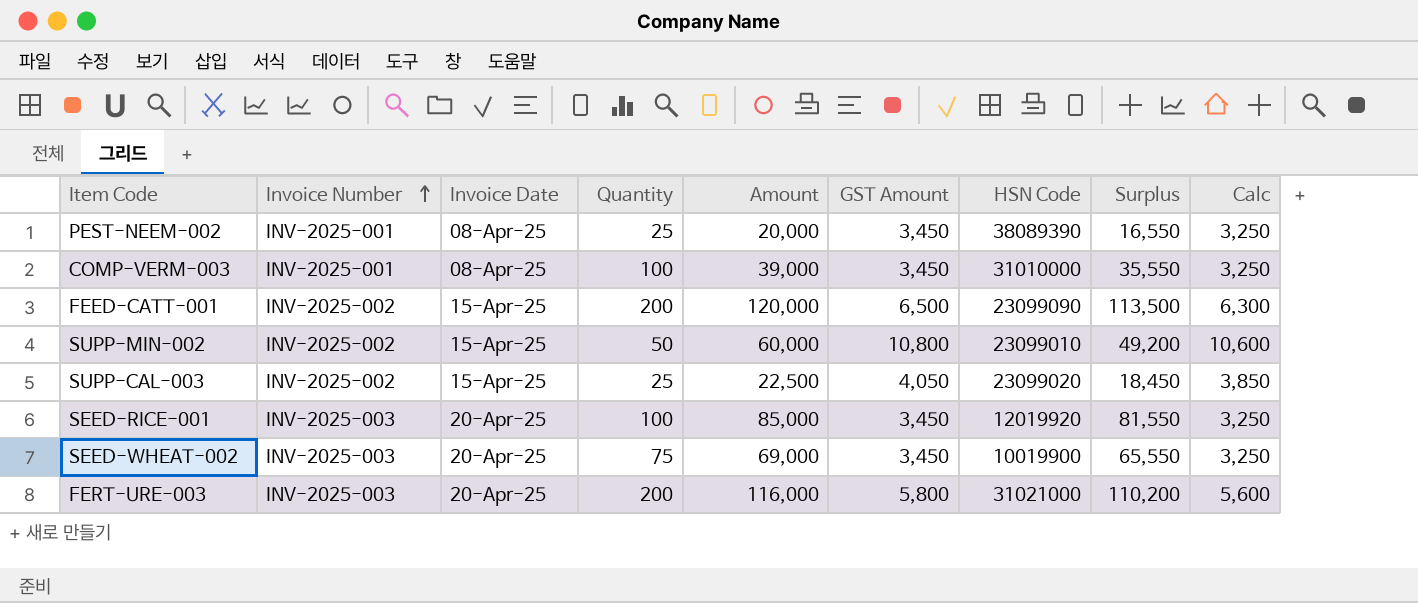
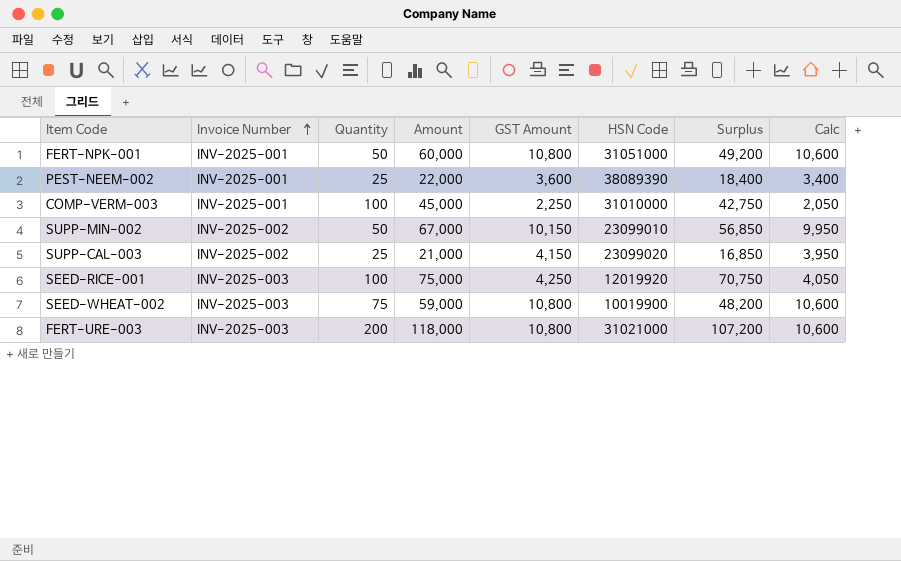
column Invoice Date | position: 3 -> none
row FEED-CATT-001: INV-2025-002 | 15-Apr-25 | 200 | 120,000 | 6,500 | 23099090 | 113,500 | 6,300 -> none
row FERT-NPK-001: none -> INV-2025-001 | 50 | 60,000 | 10,800 | 31051000 | 49,200 | 10,600
PEST-NEEM-002 | Amount: 20,000 -> 22,000
PEST-NEEM-002 | GST Amount: 3,450 -> 3,600
PEST-NEEM-002 | Surplus: 16,550 -> 18,400
PEST-NEEM-002 | Calc: 3,250 -> 3,400
COMP-VERM-003 | Amount: 39,000 -> 45,000
COMP-VERM-003 | GST Amount: 3,450 -> 2,250
COMP-VERM-003 | Surplus: 35,550 -> 42,750
COMP-VERM-003 | Calc: 3,250 -> 2,050
SUPP-MIN-002 | Amount: 60,000 -> 67,000
SUPP-MIN-002 | GST Amount: 10,800 -> 10,150
SUPP-MIN-002 | Surplus: 49,200 -> 56,850
SUPP-MIN-002 | Calc: 10,600 -> 9,950
SUPP-CAL-003 | Amount: 22,500 -> 21,000
SUPP-CAL-003 | GST Amount: 4,050 -> 4,150
SUPP-CAL-003 | Surplus: 18,450 -> 16,850
SUPP-CAL-003 | Calc: 3,850 -> 3,950
SEED-RICE-001 | Amount: 85,000 -> 75,000
SEED-RICE-001 | GST Amount: 3,450 -> 4,250
SEED-RICE-001 | Surplus: 81,550 -> 70,750
SEED-RICE-001 | Calc: 3,250 -> 4,050
SEED-WHEAT-002 | Amount: 69,000 -> 59,000
SEED-WHEAT-002 | GST Amount: 3,450 -> 10,800
SEED-WHEAT-002 | Surplus: 65,550 -> 48,200
SEED-WHEAT-002 | Calc: 3,250 -> 10,600
FERT-URE-003 | Amount: 116,000 -> 118,000
FERT-URE-003 | GST Amount: 5,800 -> 10,800
FERT-URE-003 | Surplus: 110,200 -> 107,200
FERT-URE-003 | Calc: 5,600 -> 10,600

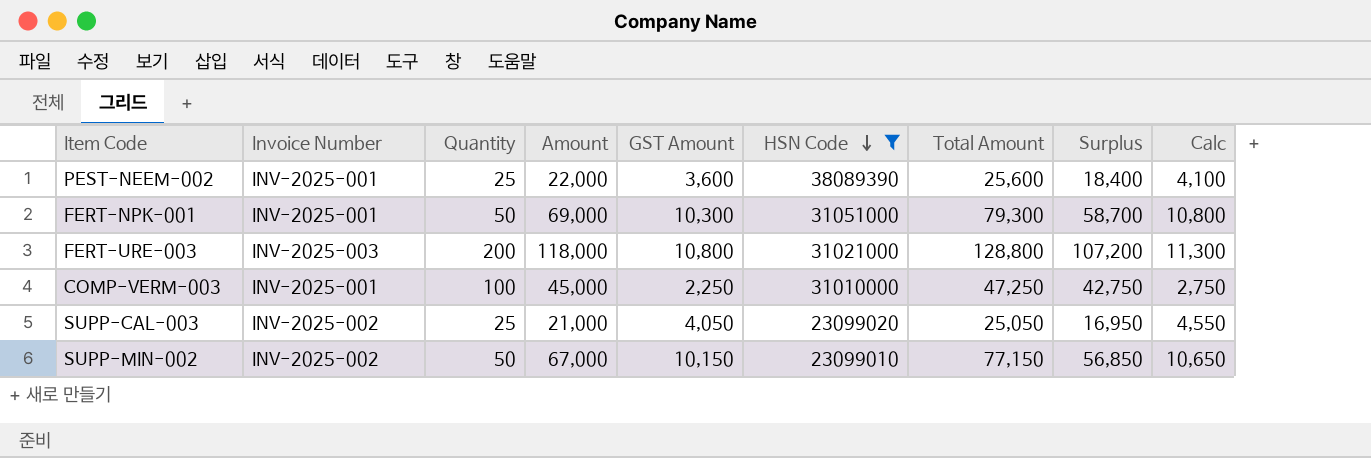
filter: none -> HSN Code >= 23099010
row order: Invoice Number ascending -> HSN Code descending
column Total Amount | formula: none -> [Amount] + [GST Amount]
column Calc | formula: [GST Amount] - 200 -> [GST Amount] + 500
FERT-NPK-001 | Amount: 60,000 -> 69,000
FERT-NPK-001 | GST Amount: 10,800 -> 10,300
FERT-NPK-001 | Surplus: 49,200 -> 58,700
SUPP-CAL-003 | GST Amount: 4,150 -> 4,050
SUPP-CAL-003 | Surplus: 16,850 -> 16,950

